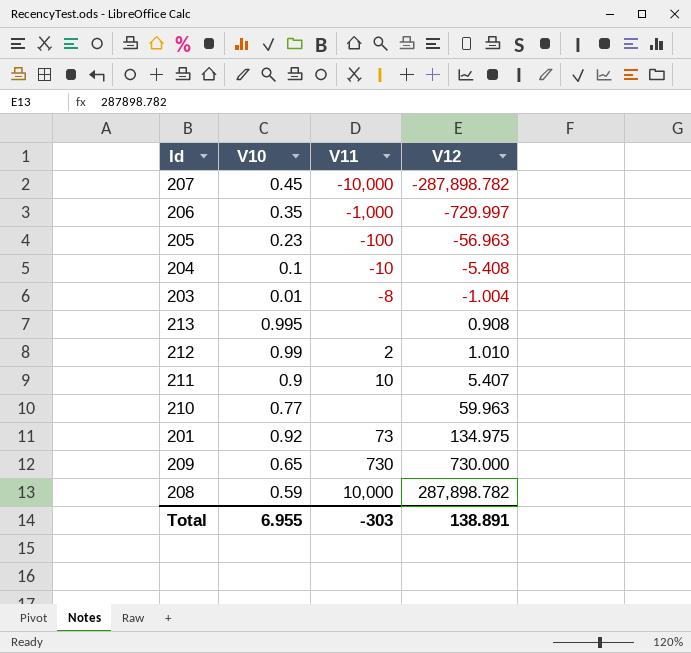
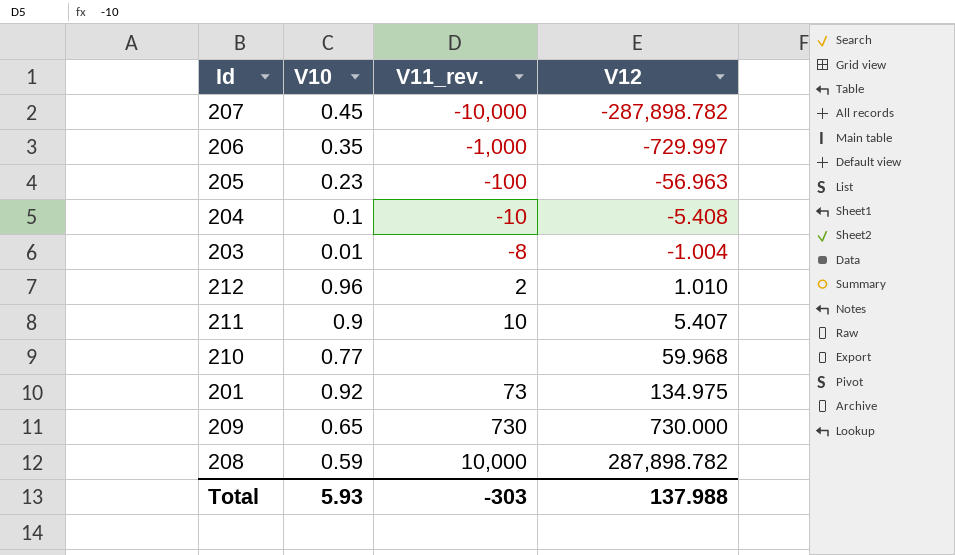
column name: V11 -> V11_rev.
row 213: 0.995 | none | 0.908 -> none
212 | V10: 0.99 -> 0.96
210 | V12: 59.963 -> 59.968
Total | V10: 6.955 -> 5.93
Total | V12: 138.891 -> 137.988

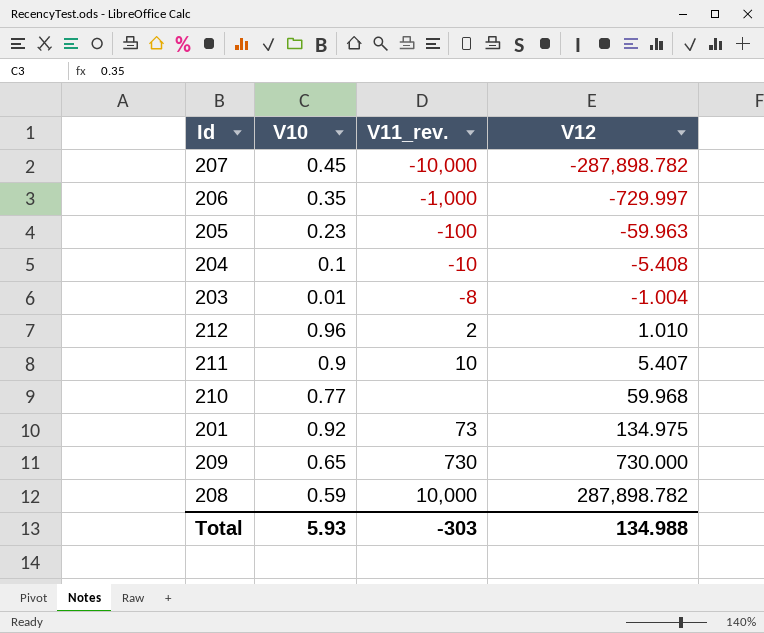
205 | V12: -56.963 -> -59.963
Total | V12: 137.988 -> 134.988

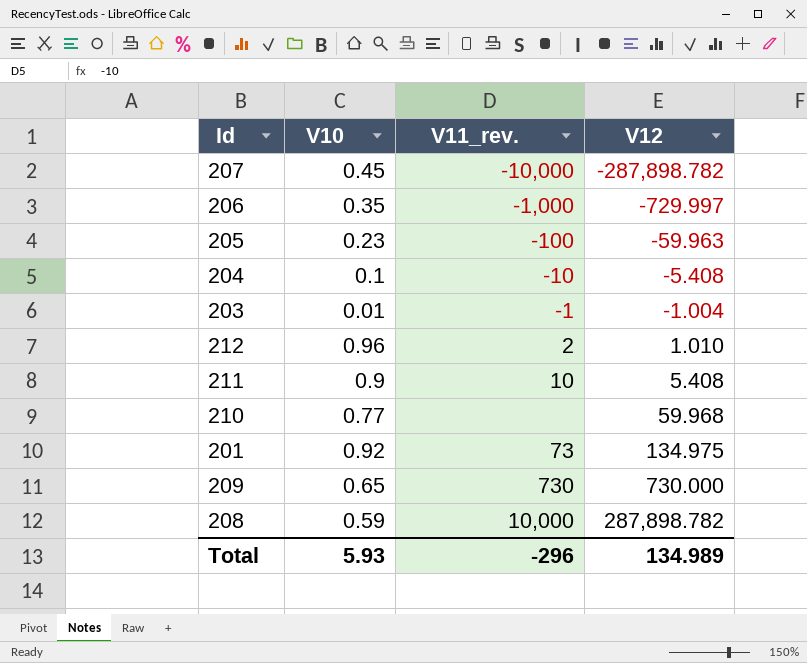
203 | V11_rev.: -8 -> -1
211 | V12: 5.407 -> 5.408
Total | V11_rev.: -303 -> -296
Total | V12: 134.988 -> 134.989

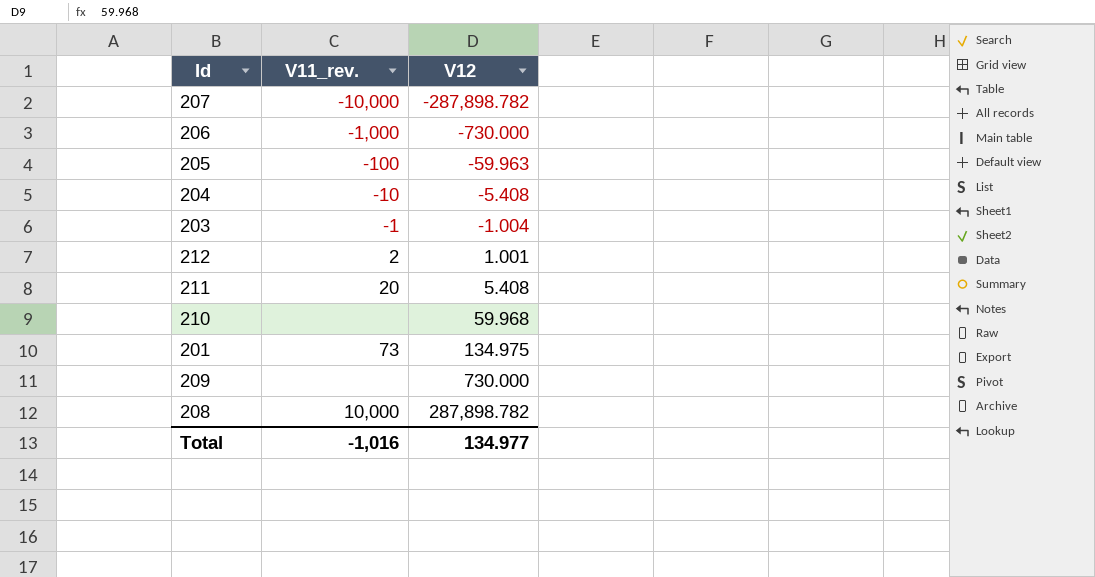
column V10 | position: 2 -> none
206 | V12: -729.997 -> -730.000
212 | V12: 1.010 -> 1.001
211 | V11_rev.: 10 -> 20
209 | V11_rev.: 730 -> none
Total | V11_rev.: -296 -> -1,016
Total | V12: 134.989 -> 134.977

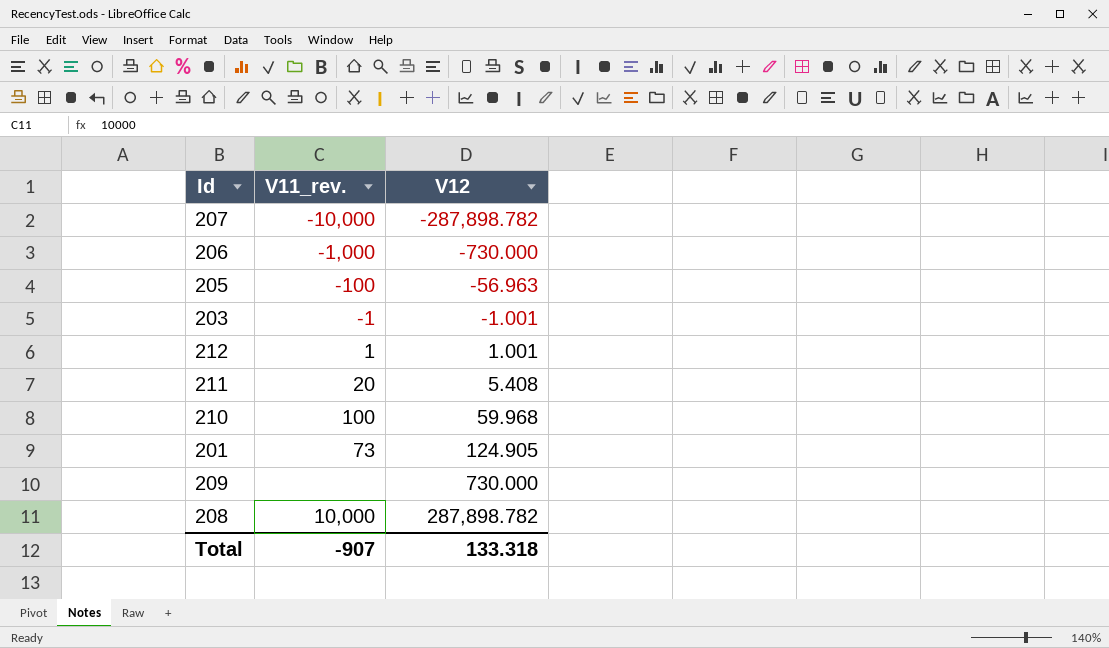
row 204: -10 | -5.408 -> none
205 | V12: -59.963 -> -56.963
203 | V12: -1.004 -> -1.001
212 | V11_rev.: 2 -> 1
210 | V11_rev.: none -> 100
201 | V12: 134.975 -> 124.905
Total | V11_rev.: -1,016 -> -907
Total | V12: 134.977 -> 133.318

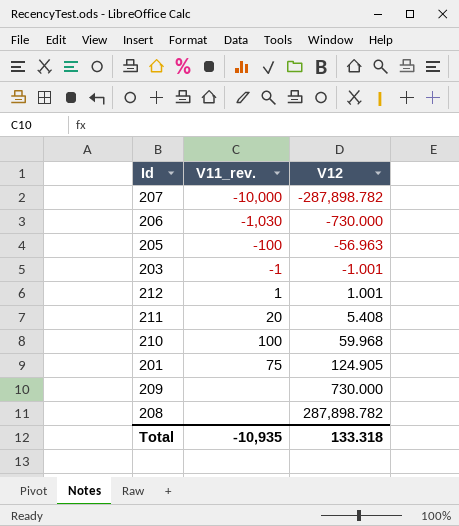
206 | V11_rev.: -1,000 -> -1,030
201 | V11_rev.: 73 -> 75
208 | V11_rev.: 10,000 -> none
Total | V11_rev.: -907 -> -10,935

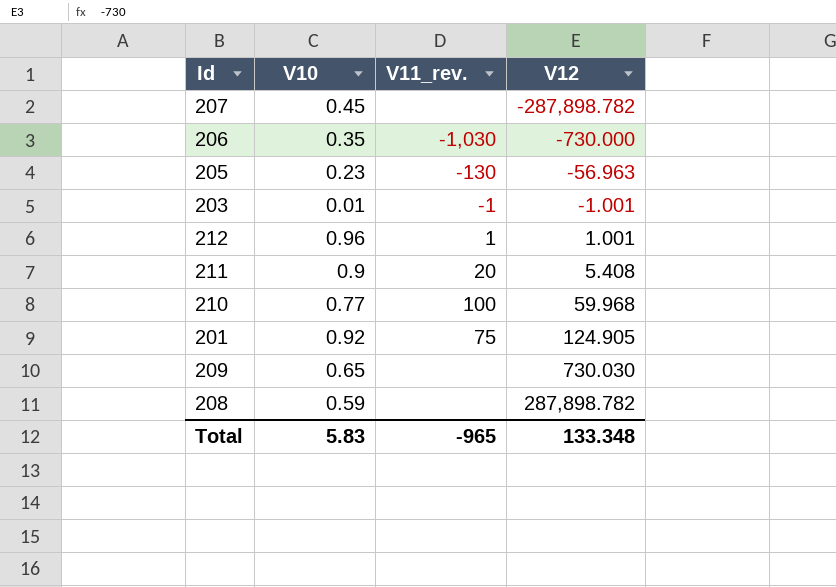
column V10 | position: none -> 2
207 | V11_rev.: -10,000 -> none
205 | V11_rev.: -100 -> -130
209 | V12: 730.000 -> 730.030
Total | V11_rev.: -10,935 -> -965
Total | V12: 133.318 -> 133.348

